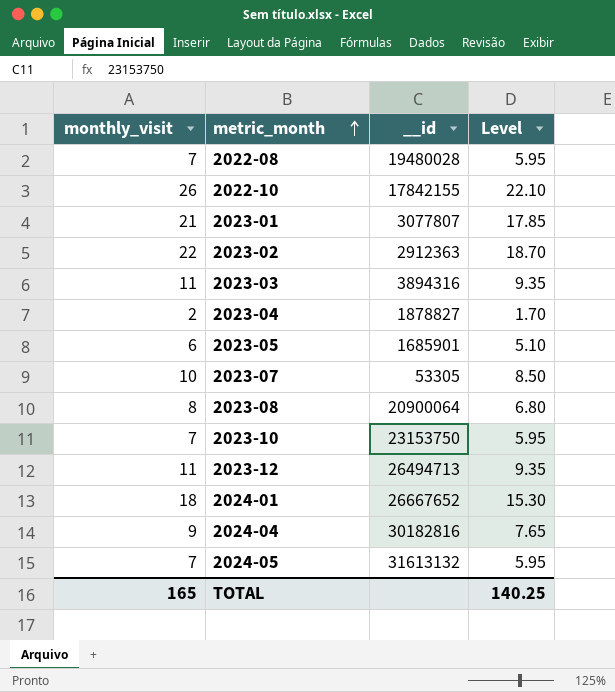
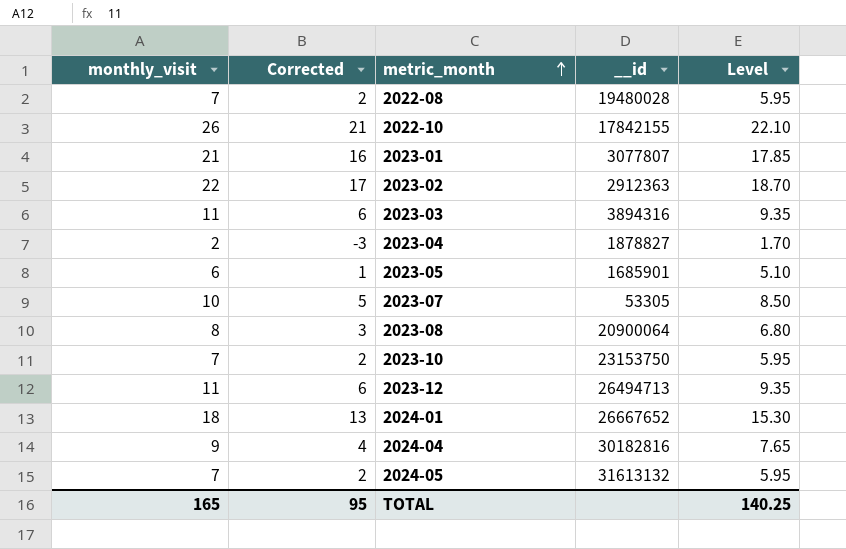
column Corrected | formula: none -> [monthly_visit] - 5

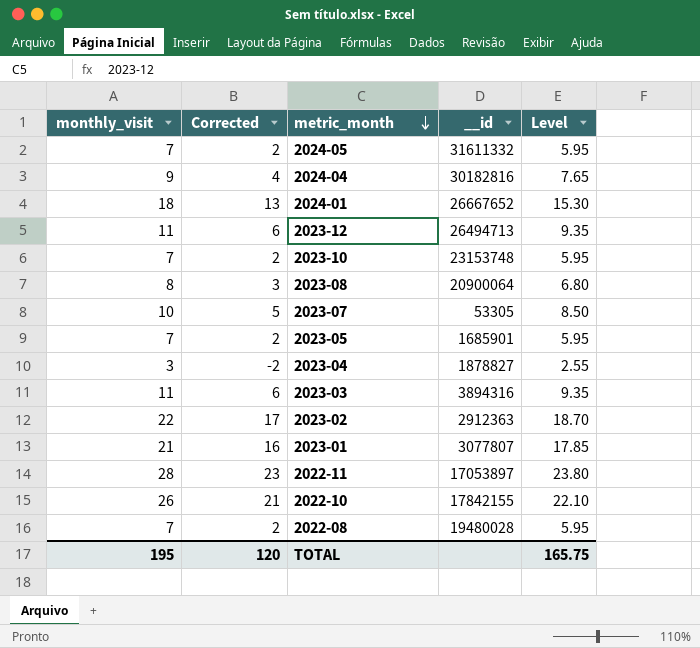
row order: metric_month ascending -> metric_month descending
2024-05 | __id: 31613132 -> 31611332
2023-10 | __id: 23153750 -> 23153748
2023-05 | monthly_visit: 6 -> 7
2023-05 | Corrected: 1 -> 2
2023-05 | Level: 5.10 -> 5.95
2023-04 | monthly_visit: 2 -> 3
2023-04 | Corrected: -3 -> -2
2023-04 | Level: 1.70 -> 2.55
row 2022-11: none -> 28 | 23 | 17053897 | 23.80
TOTAL | monthly_visit: 165 -> 195
TOTAL | Corrected: 95 -> 120
TOTAL | Level: 140.25 -> 165.75

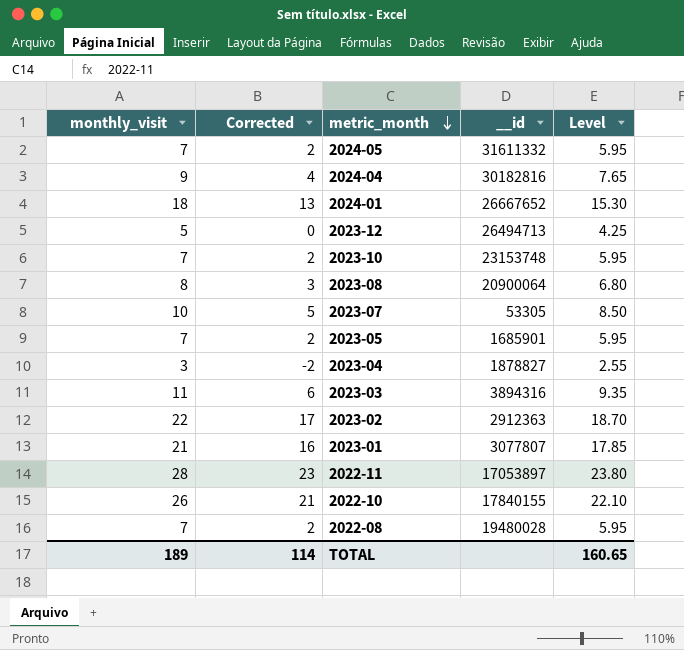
2023-12 | monthly_visit: 11 -> 5
2023-12 | Corrected: 6 -> 0
2023-12 | Level: 9.35 -> 4.25
2022-10 | __id: 17842155 -> 17840155
TOTAL | monthly_visit: 195 -> 189
TOTAL | Corrected: 120 -> 114
TOTAL | Level: 165.75 -> 160.65

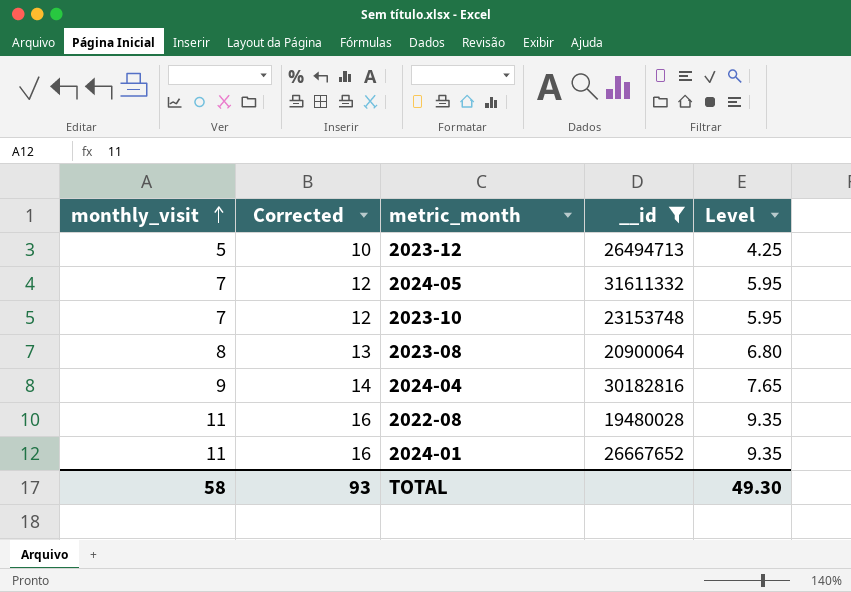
filter: none -> __id >= 19480028
row order: metric_month descending -> monthly_visit ascending
column Corrected | formula: [monthly_visit] - 5 -> [monthly_visit] + 5
2022-08 | monthly_visit: 7 -> 11
2022-08 | Level: 5.95 -> 9.35
2024-01 | monthly_visit: 18 -> 11
2024-01 | Level: 15.30 -> 9.35
TOTAL | monthly_visit: 189 -> 58
TOTAL | Corrected: 114 -> 93
TOTAL | Level: 160.65 -> 49.30

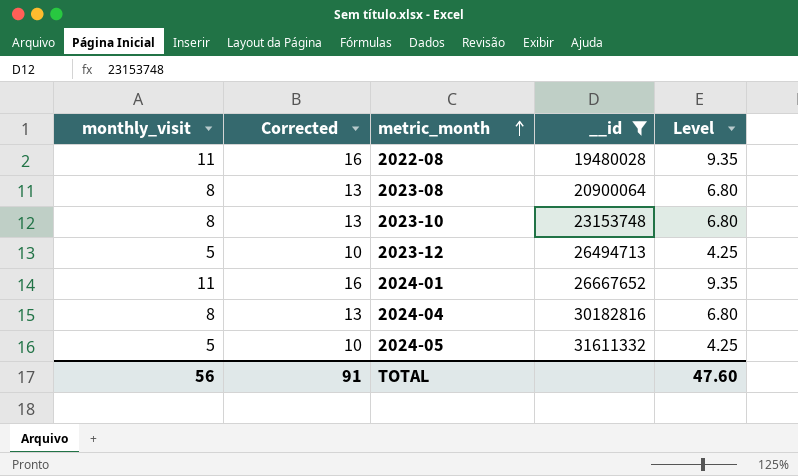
row order: monthly_visit ascending -> metric_month ascending
2023-10 | monthly_visit: 7 -> 8
2023-10 | Corrected: 12 -> 13
2023-10 | Level: 5.95 -> 6.80
2024-04 | monthly_visit: 9 -> 8
2024-04 | Corrected: 14 -> 13
2024-04 | Level: 7.65 -> 6.80
2024-05 | monthly_visit: 7 -> 5
2024-05 | Corrected: 12 -> 10
2024-05 | Level: 5.95 -> 4.25
TOTAL | monthly_visit: 58 -> 56
TOTAL | Corrected: 93 -> 91
TOTAL | Level: 49.30 -> 47.60

